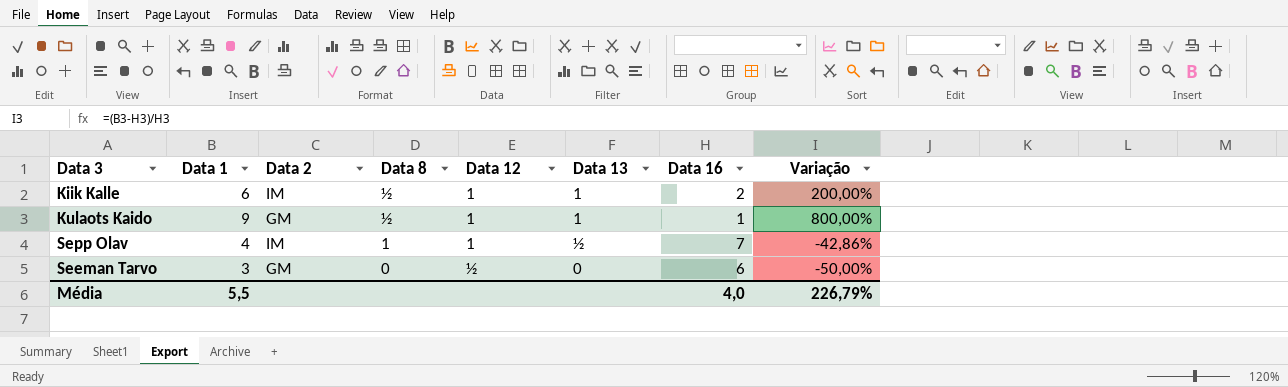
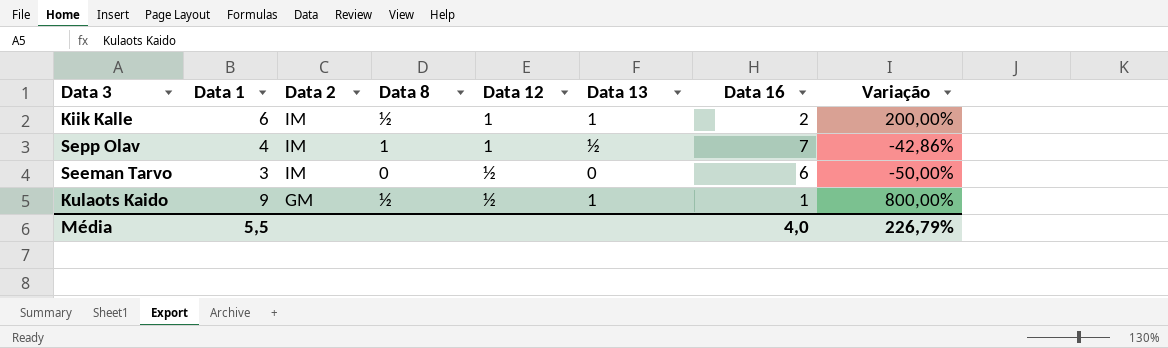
row order: Data 8 descending -> Data 2 descending
Seeman Tarvo | Data 2: GM -> IM
Kulaots Kaido | Data 12: 1 -> ½

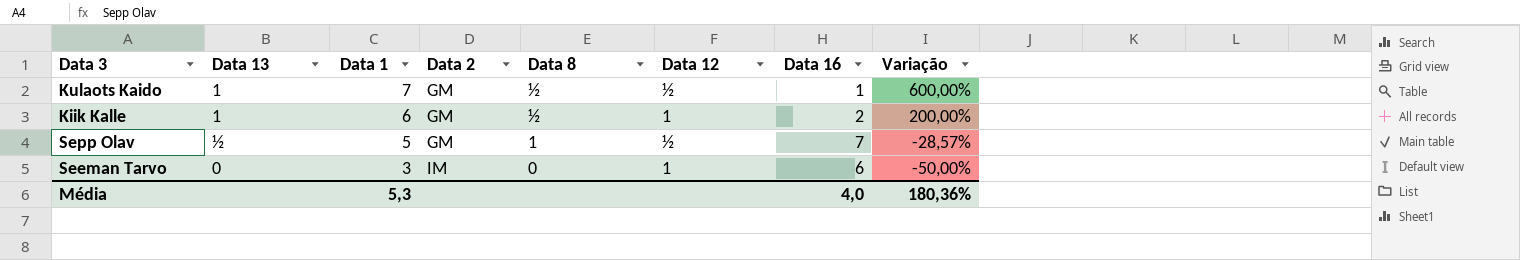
row order: Data 2 descending -> Data 1 descending
column Data 13 | position: 6 -> 2
Kulaots Kaido | Data 1: 9 -> 7
Kulaots Kaido | Variação: 800,00% -> 600,00%
Kiik Kalle | Data 2: IM -> GM
Sepp Olav | Data 1: 4 -> 5
Sepp Olav | Data 2: IM -> GM
Sepp Olav | Data 12: 1 -> ½
Sepp Olav | Variação: -42,86% -> -28,57%
Seeman Tarvo | Data 12: ½ -> 1
Média | Data 1: 5,5 -> 5,3
Média | Variação: 226,79% -> 180,36%

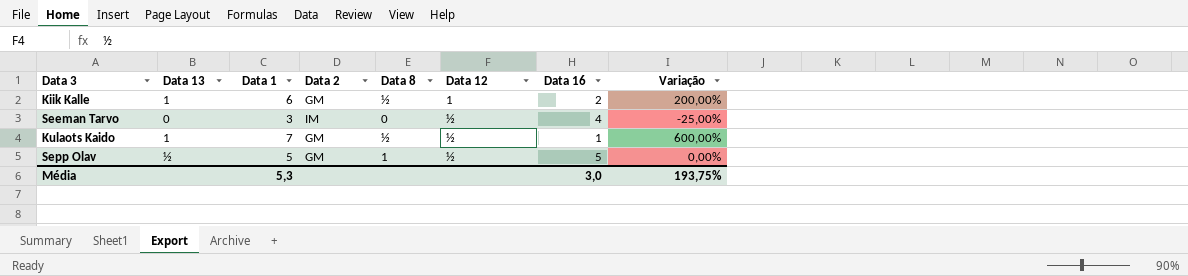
row order: Data 1 descending -> Data 12 ascending
Seeman Tarvo | Data 12: 1 -> ½
Seeman Tarvo | Data 16: 6 -> 4
Seeman Tarvo | Variação: -50,00% -> -25,00%
Sepp Olav | Data 16: 7 -> 5
Sepp Olav | Variação: -28,57% -> 0,00%
Média | Data 16: 4,0 -> 3,0
Média | Variação: 180,36% -> 193,75%

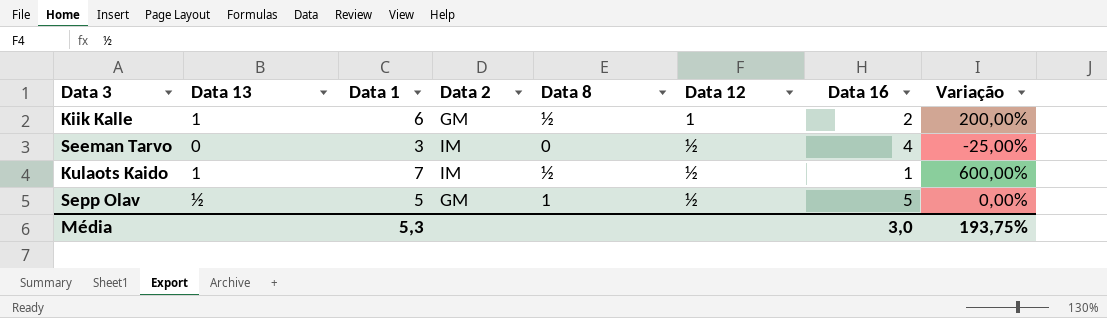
Kulaots Kaido | Data 2: GM -> IM

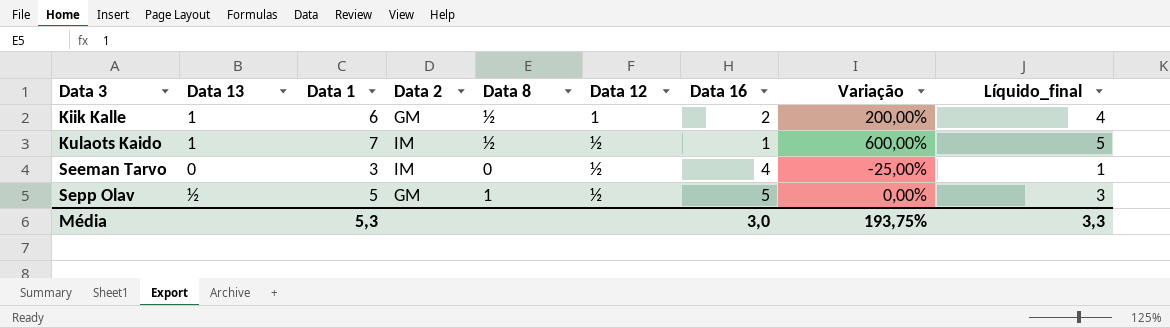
row order: Data 12 ascending -> Data 3 ascending
column Líquido_final | formula: none -> [Data 1] - 2

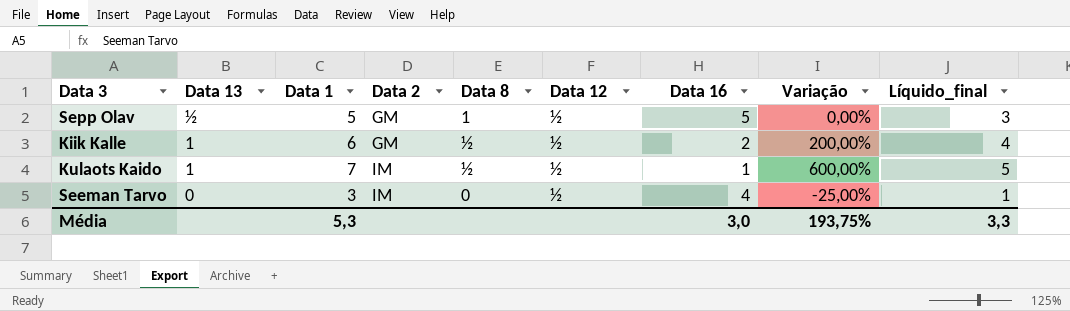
row order: Data 3 ascending -> Data 13 descending
Kiik Kalle | Data 12: 1 -> ½

